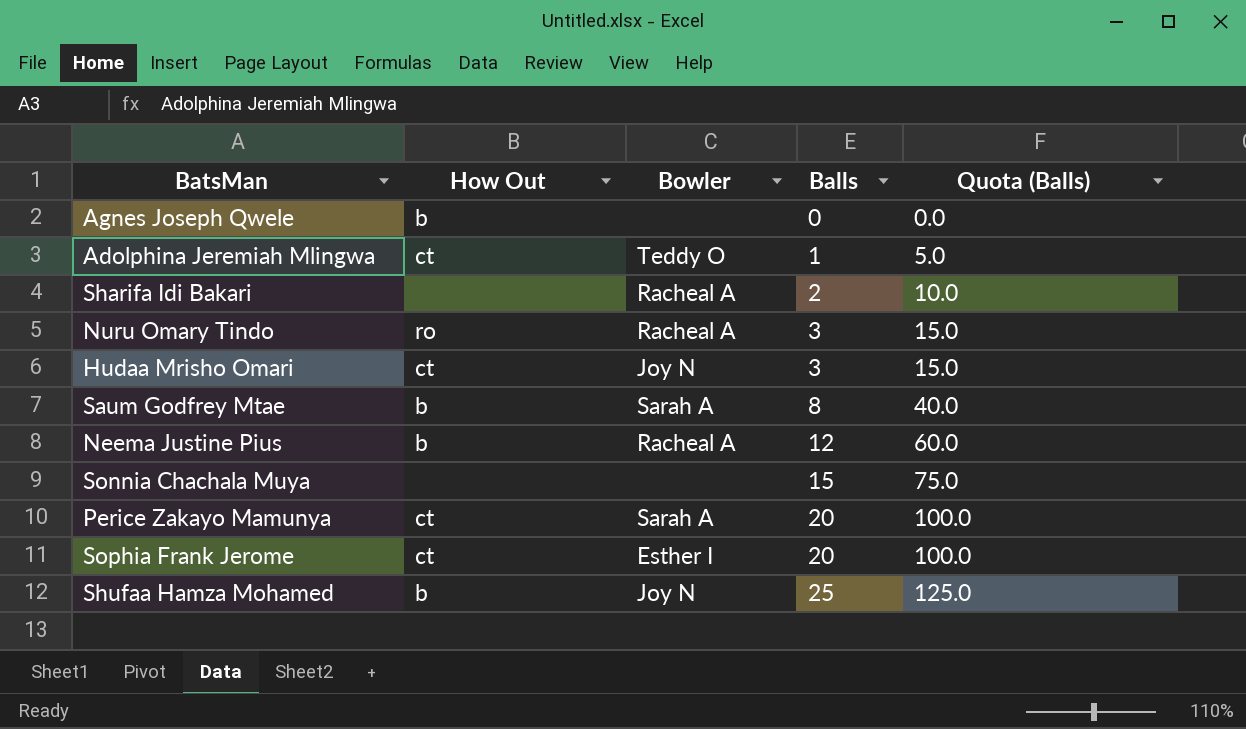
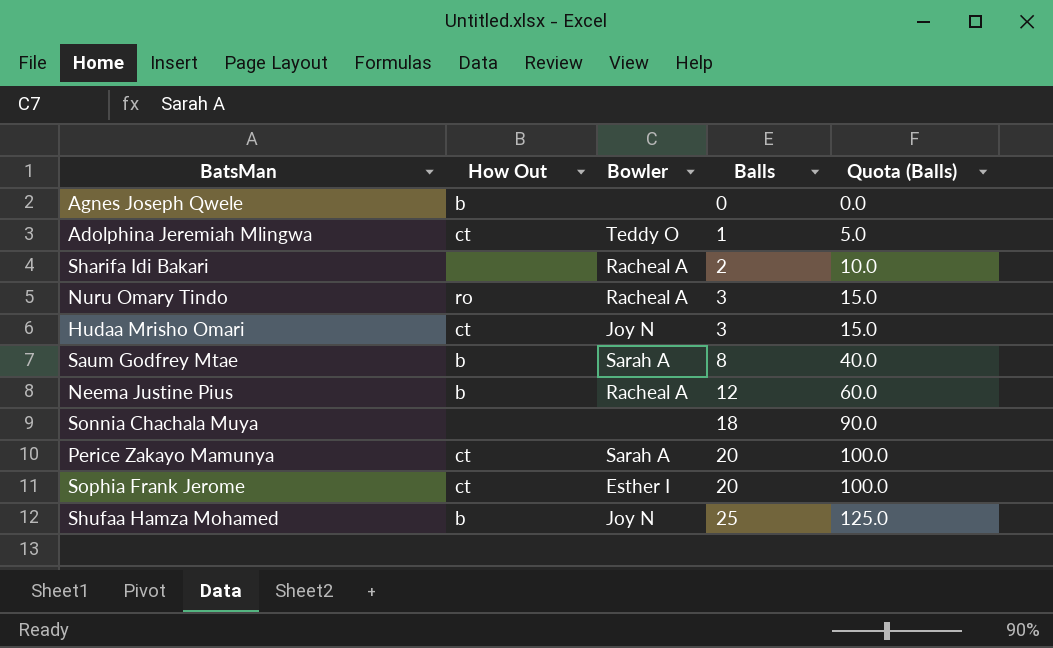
Sonnia Chachala Muya | Balls: 15 -> 18
Sonnia Chachala Muya | Quota (Balls): 75.0 -> 90.0

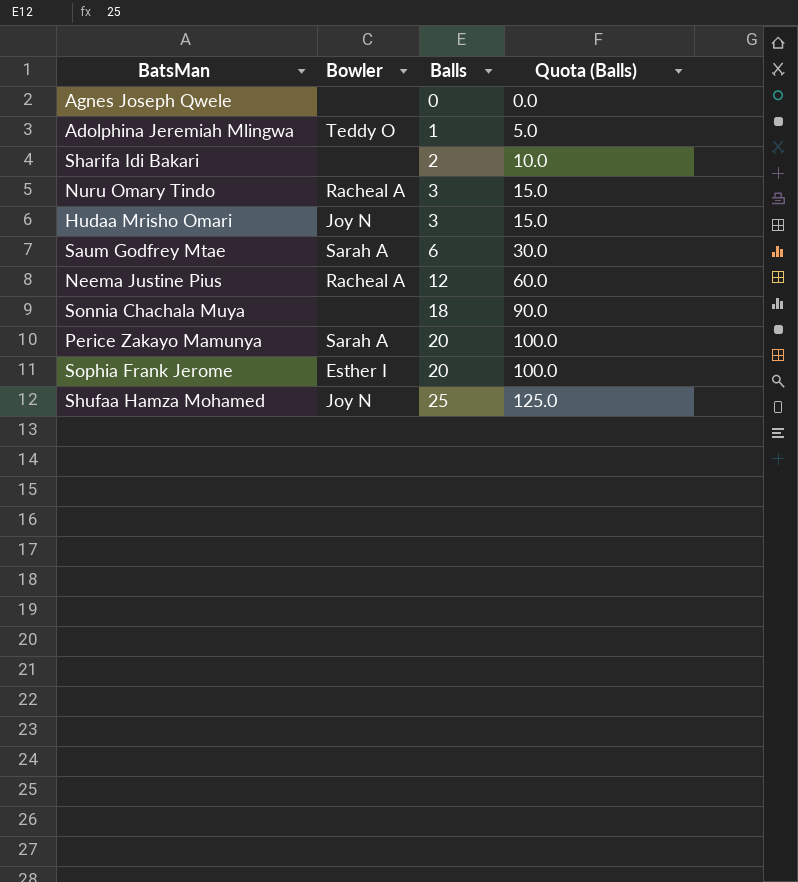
column How Out | position: 2 -> none
Sharifa Idi Bakari | Bowler: Racheal A -> none
Saum Godfrey Mtae | Balls: 8 -> 6
Saum Godfrey Mtae | Quota (Balls): 40.0 -> 30.0

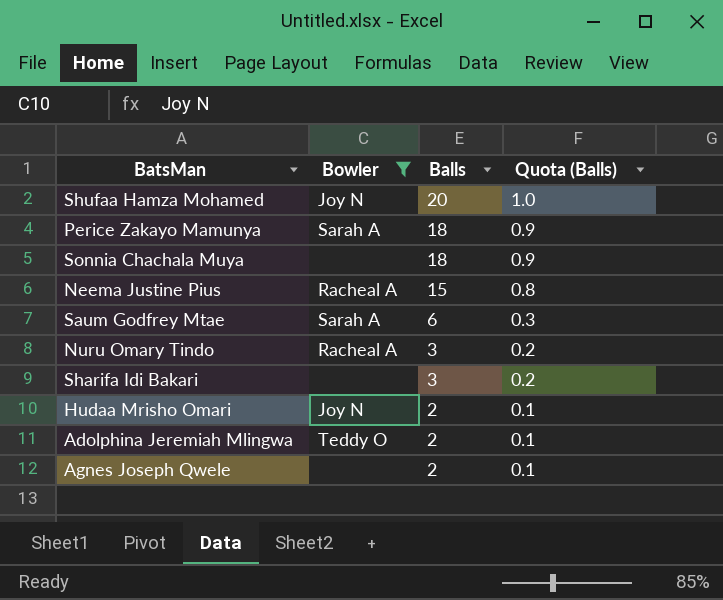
filter: none -> Bowler != Esther I
row order: Balls ascending -> Balls descending
column Quota (Balls) | formula: [Balls] * 5 -> [Balls] * 0.05
Shufaa Hamza Mohamed | Balls: 25 -> 20
Perice Zakayo Mamunya | Balls: 20 -> 18
Neema Justine Pius | Balls: 12 -> 15
Sharifa Idi Bakari | Balls: 2 -> 3
Hudaa Mrisho Omari | Balls: 3 -> 2
Adolphina Jeremiah Mlingwa | Balls: 1 -> 2
Agnes Joseph Qwele | Balls: 0 -> 2

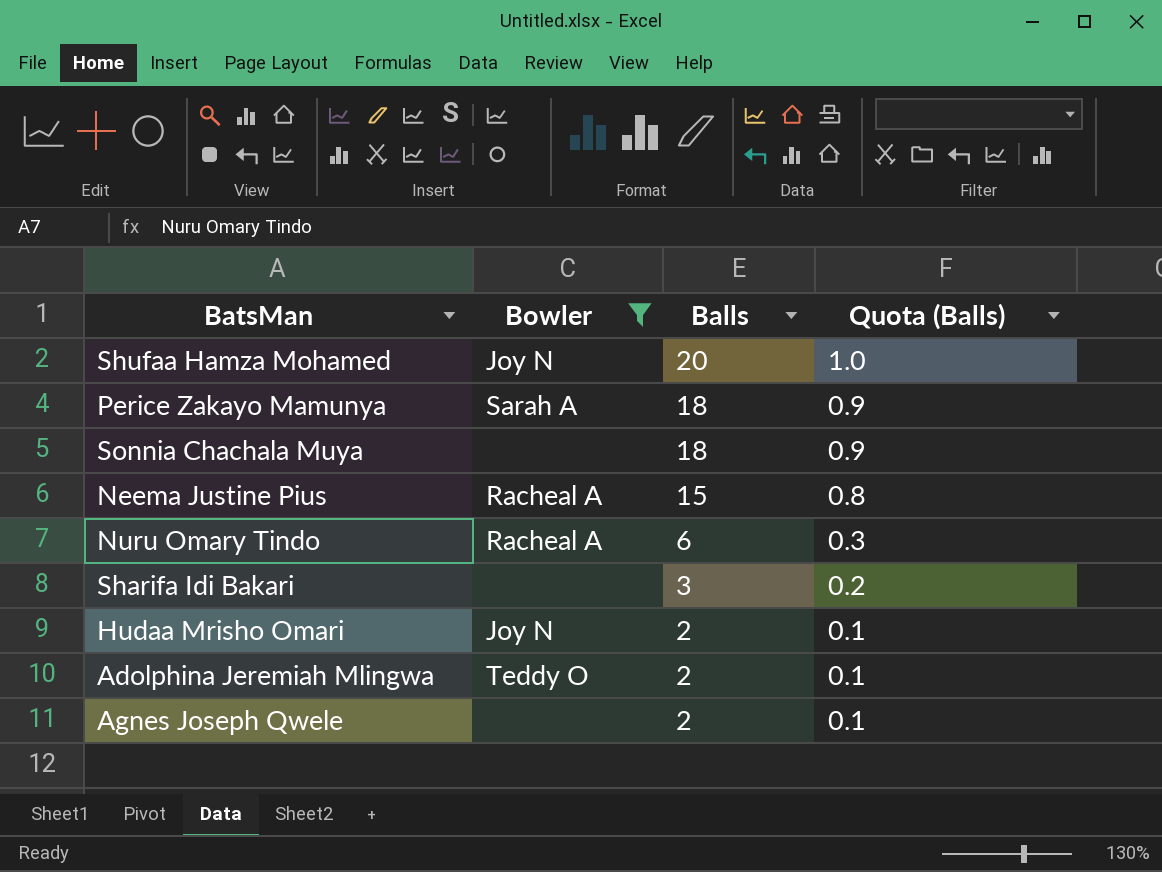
row Saum Godfrey Mtae: Sarah A | 6 | 0.3 -> none
Nuru Omary Tindo | Balls: 3 -> 6
Nuru Omary Tindo | Quota (Balls): 0.2 -> 0.3

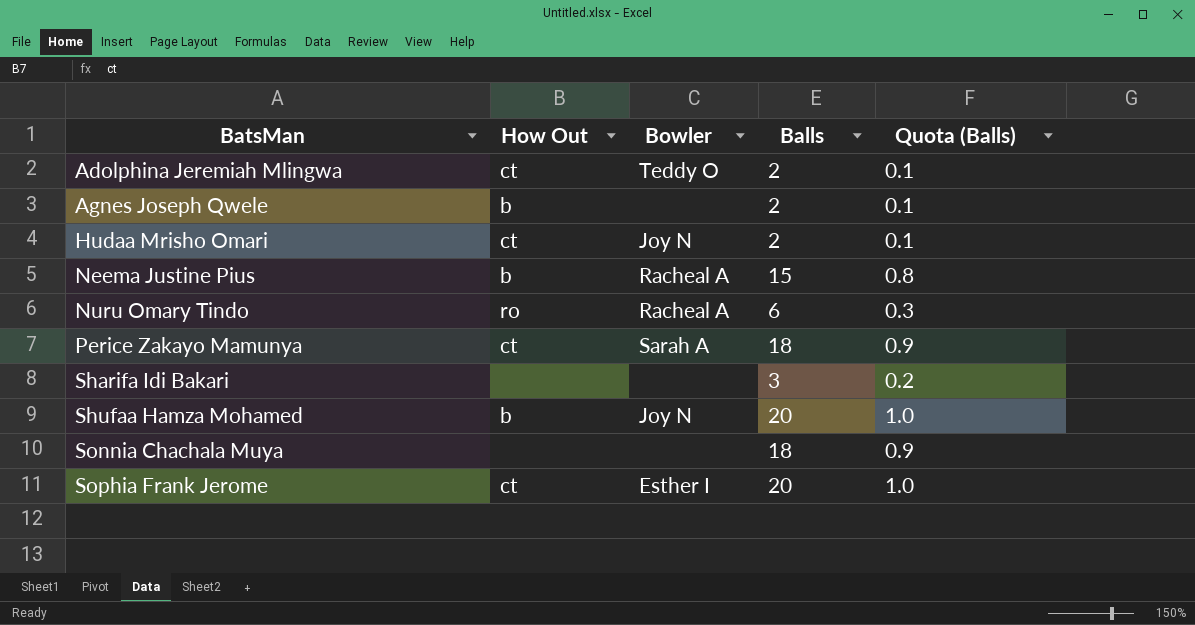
filter: Bowler != Esther I -> none
row order: Balls descending -> BatsMan ascending
column How Out | position: none -> 2

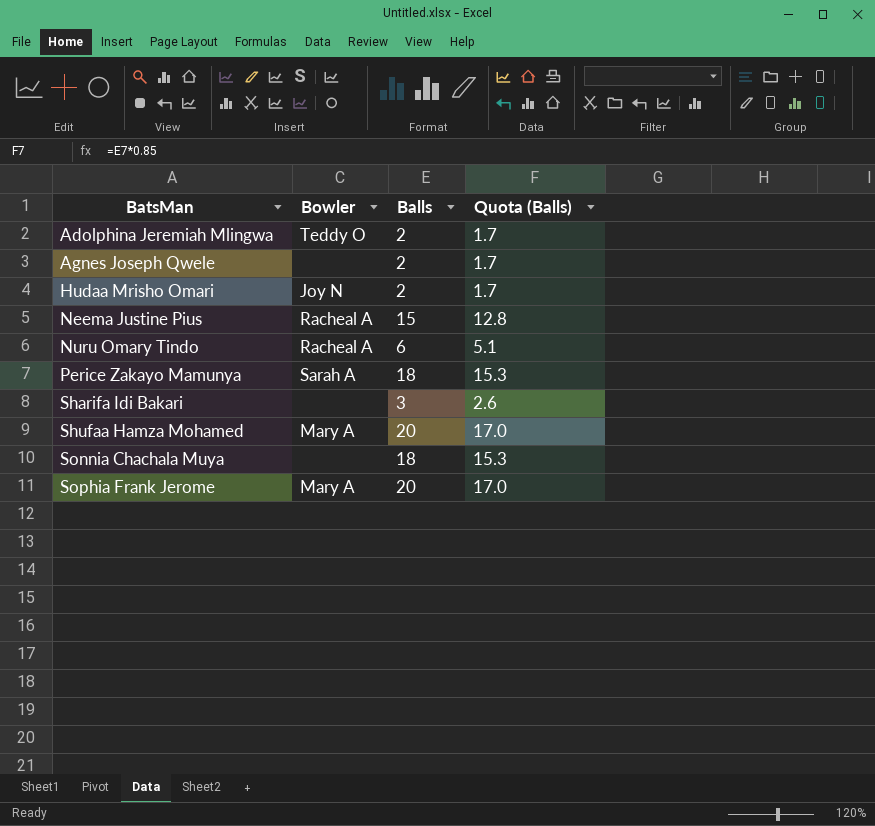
column How Out | position: 2 -> none
column Quota (Balls) | formula: [Balls] * 0.05 -> [Balls] * 0.85
Shufaa Hamza Mohamed | Bowler: Joy N -> Mary A
Sophia Frank Jerome | Bowler: Esther I -> Mary A

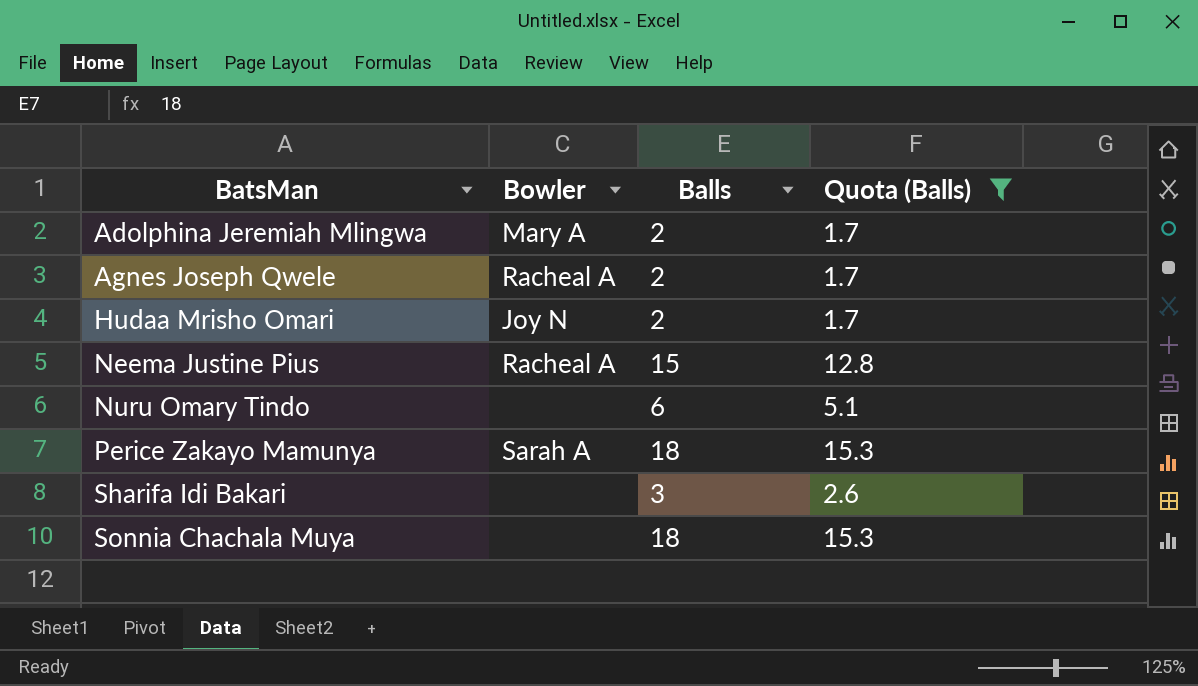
filter: none -> Quota (Balls) != 17.0
Adolphina Jeremiah Mlingwa | Bowler: Teddy O -> Mary A
Agnes Joseph Qwele | Bowler: none -> Racheal A
Nuru Omary Tindo | Bowler: Racheal A -> none

